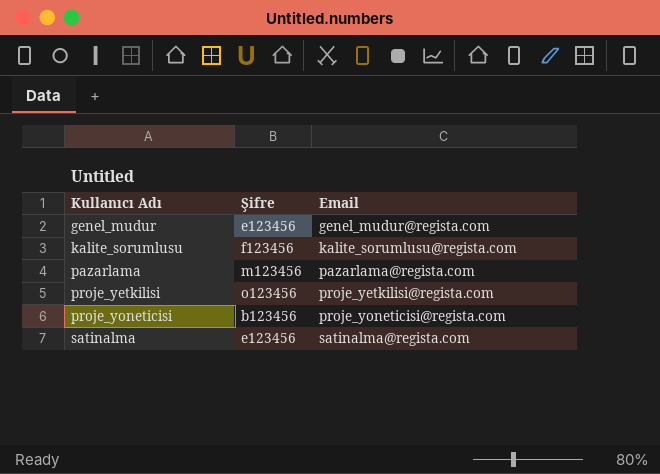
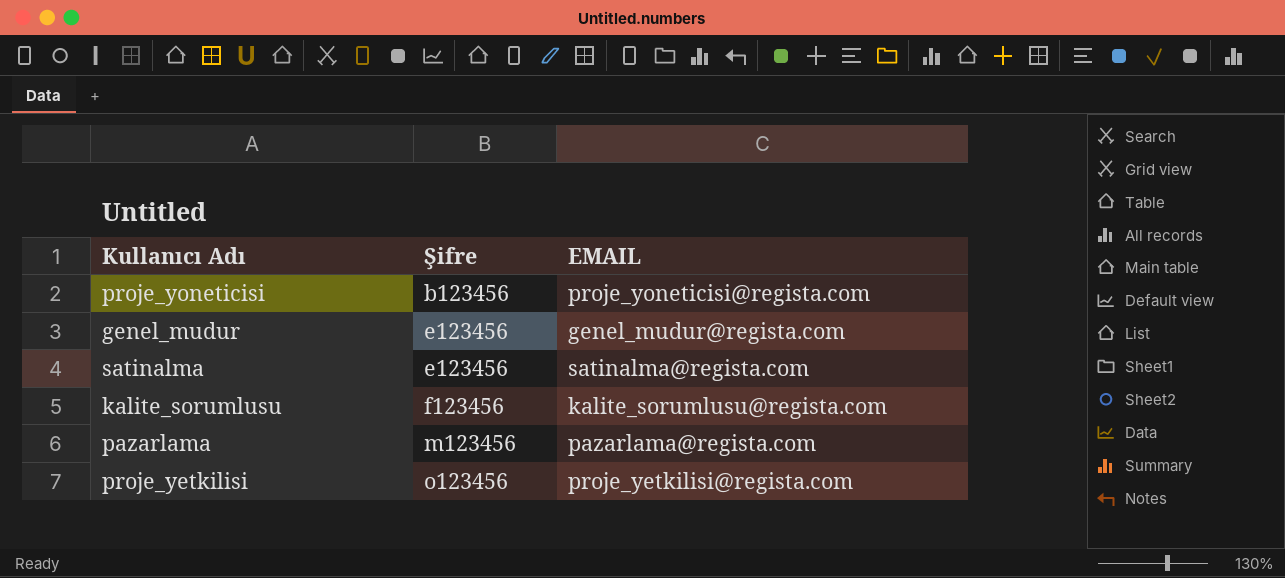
row order: Kullanıcı Adı ascending -> Şifre ascending
column name: Email -> EMAIL

